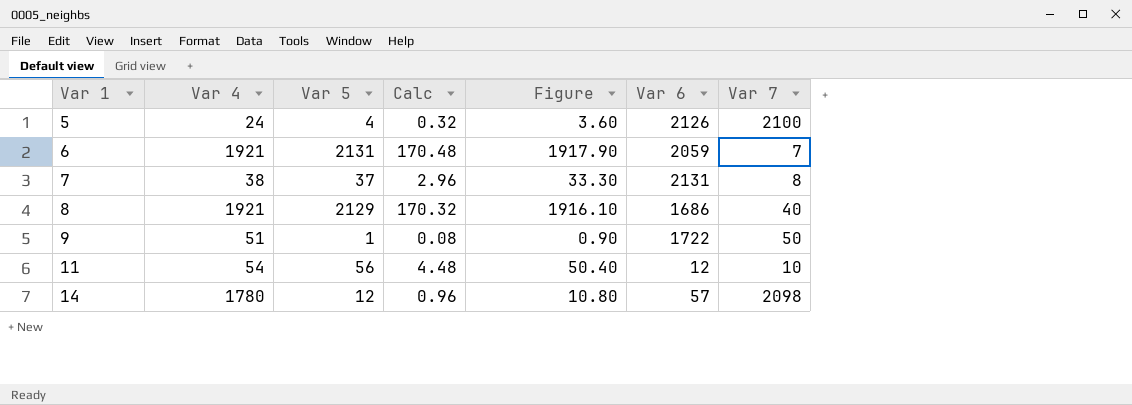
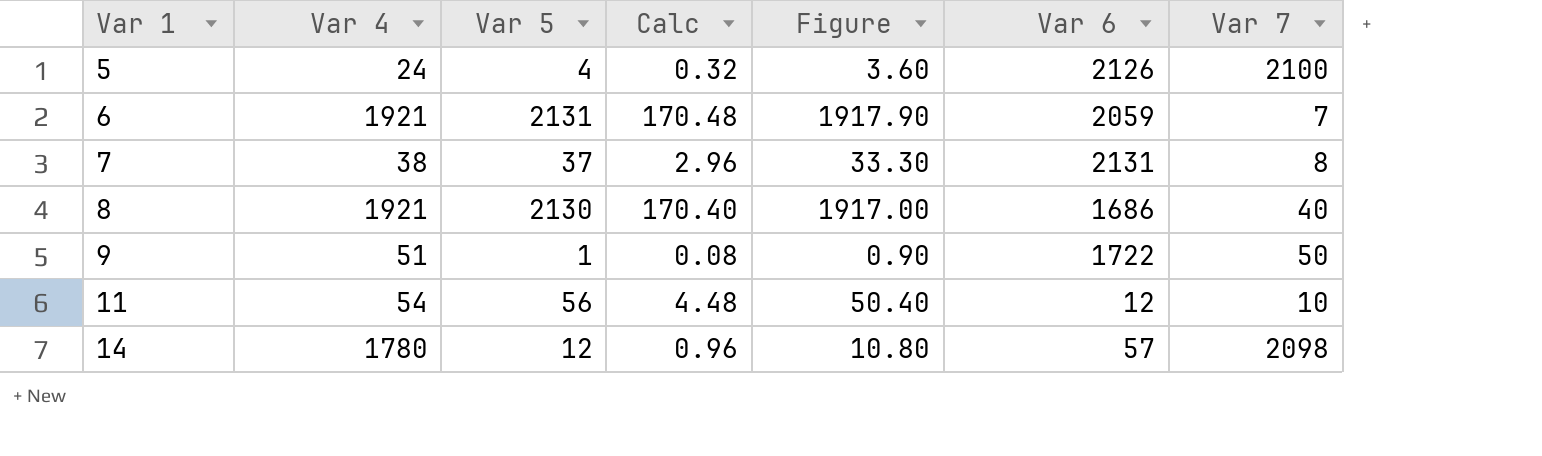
8 | Var 5: 2129 -> 2130
8 | Calc: 170.32 -> 170.40
8 | Figure: 1916.10 -> 1917.00

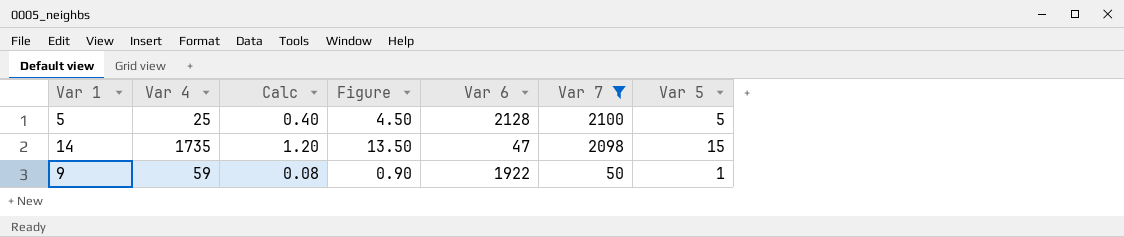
filter: none -> Var 7 >= 50
row order: Var 1 ascending -> Var 7 descending
column Var 5 | position: 3 -> 7
5 | Var 4: 24 -> 25
5 | Calc: 0.32 -> 0.40
5 | Figure: 3.60 -> 4.50
5 | Var 6: 2126 -> 2128
5 | Var 5: 4 -> 5
14 | Var 4: 1780 -> 1735
14 | Calc: 0.96 -> 1.20
14 | Figure: 10.80 -> 13.50
14 | Var 6: 57 -> 47
14 | Var 5: 12 -> 15
9 | Var 4: 51 -> 59
9 | Var 6: 1722 -> 1922

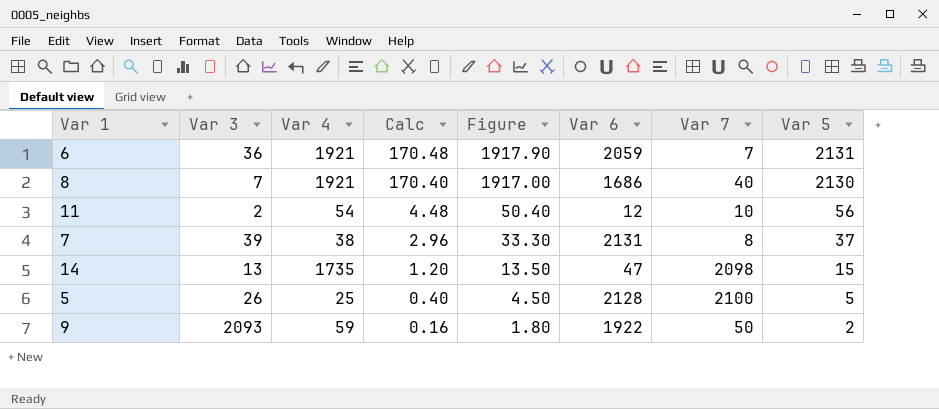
filter: Var 7 >= 50 -> none
row order: Var 7 descending -> Calc descending
column Var 3 | position: none -> 2
9 | Calc: 0.08 -> 0.16
9 | Figure: 0.90 -> 1.80
9 | Var 5: 1 -> 2

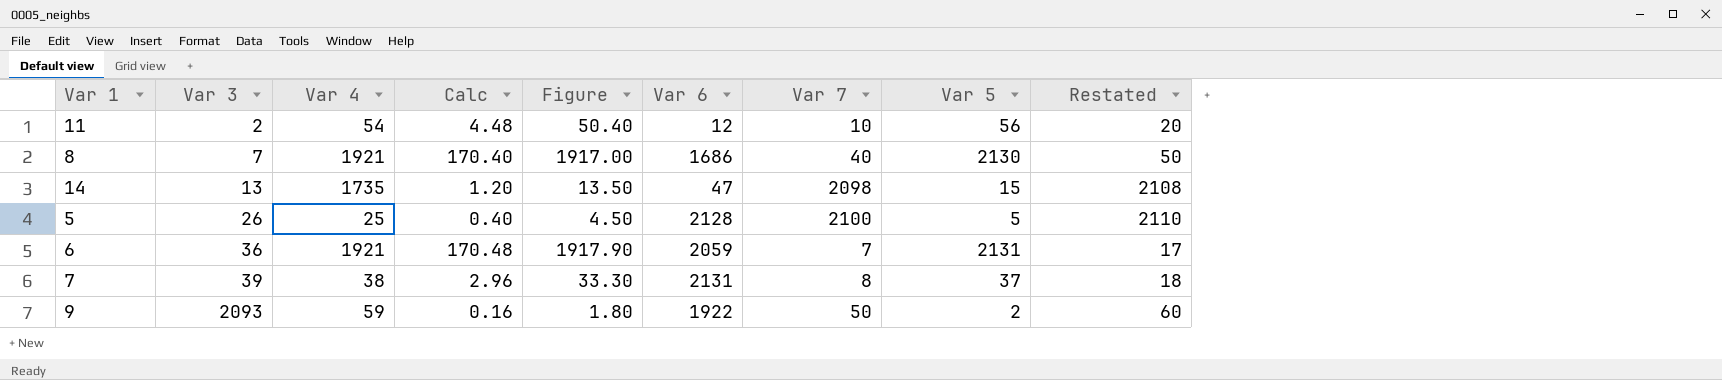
row order: Calc descending -> Var 3 ascending
column Restated | formula: none -> [Var 7] + 10

